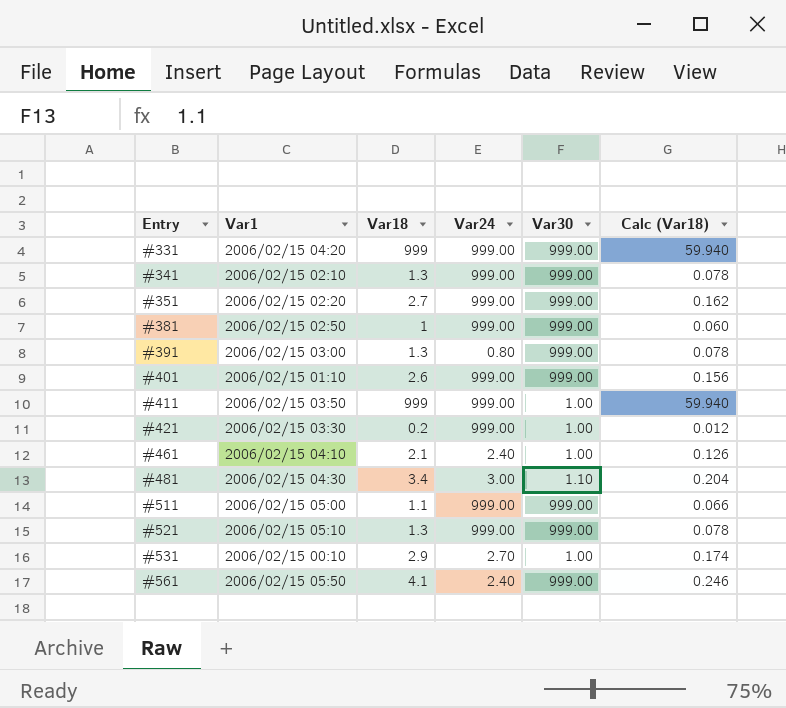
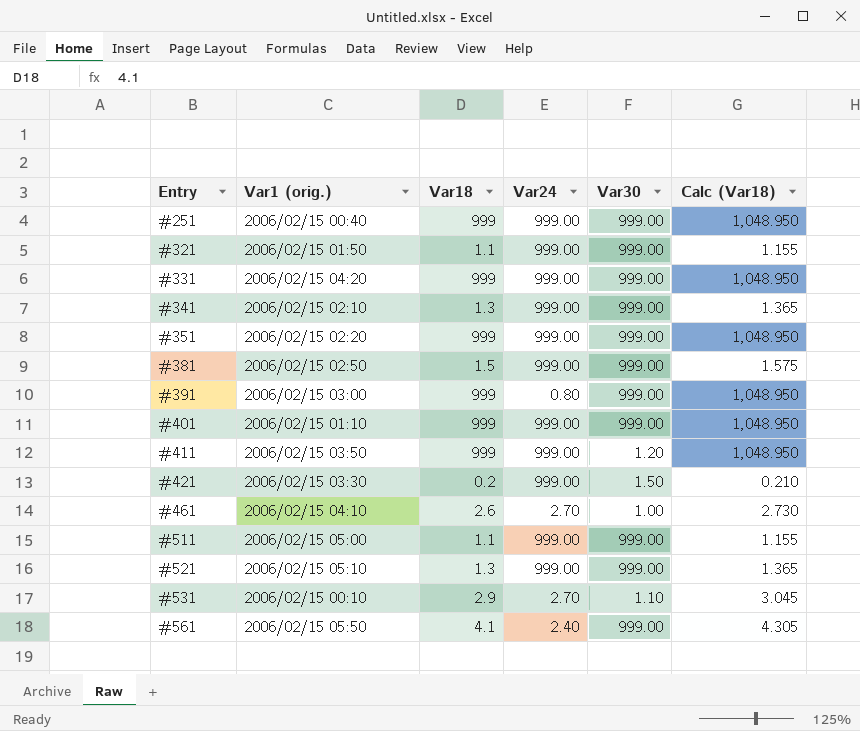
column name: Var1 -> Var1 (orig.)
column Calc (Var18) | formula: [Var18] * 0.06 -> [Var18] * 1.05
row #481: 2006/02/15 04:30 | 3.4 | 3.00 | 1.10 | 0.204 -> none
row #251: none -> 2006/02/15 00:40 | 999 | 999.00 | 999.00 | 1,048.950
row #321: none -> 2006/02/15 01:50 | 1.1 | 999.00 | 999.00 | 1.155
#351 | Var18: 2.7 -> 999
#381 | Var18: 1 -> 1.5
#391 | Var18: 1.3 -> 999
#401 | Var18: 2.6 -> 999
#411 | Var30: 1.00 -> 1.20
#421 | Var30: 1.00 -> 1.50
#461 | Var18: 2.1 -> 2.6
#461 | Var24: 2.40 -> 2.70
#531 | Var30: 1.00 -> 1.10

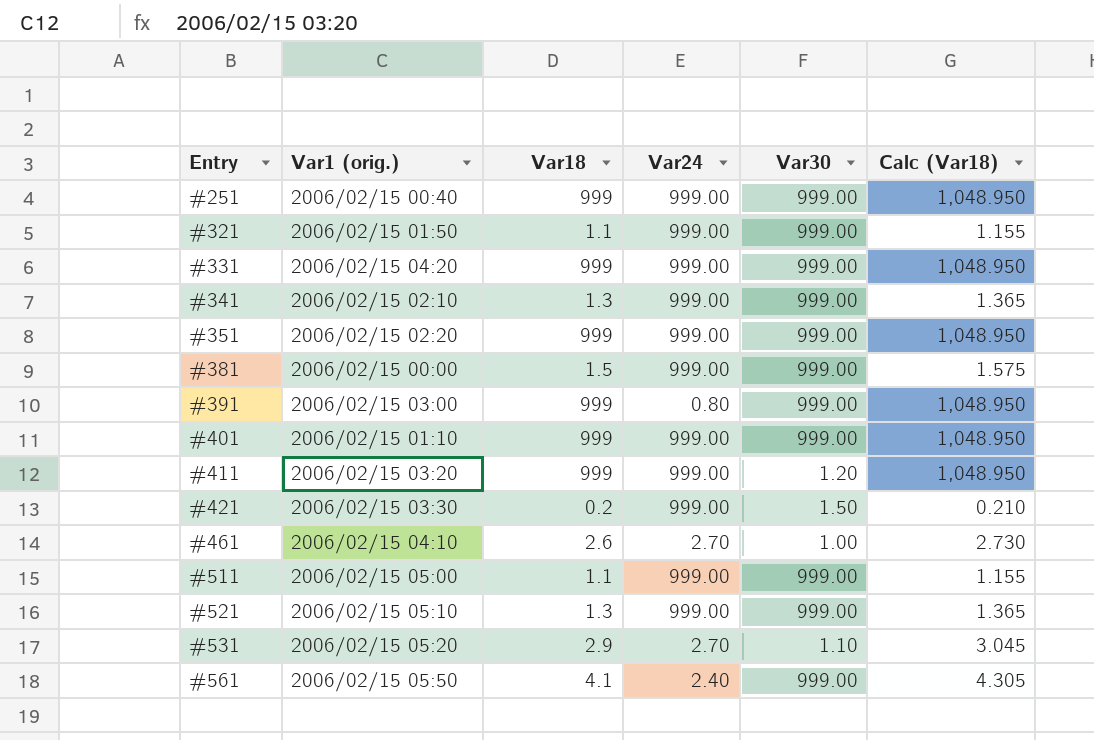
#381 | Var1 (orig.): 2006/02/15 02:50 -> 2006/02/15 00:00
#411 | Var1 (orig.): 2006/02/15 03:50 -> 2006/02/15 03:20
#531 | Var1 (orig.): 2006/02/15 00:10 -> 2006/02/15 05:20

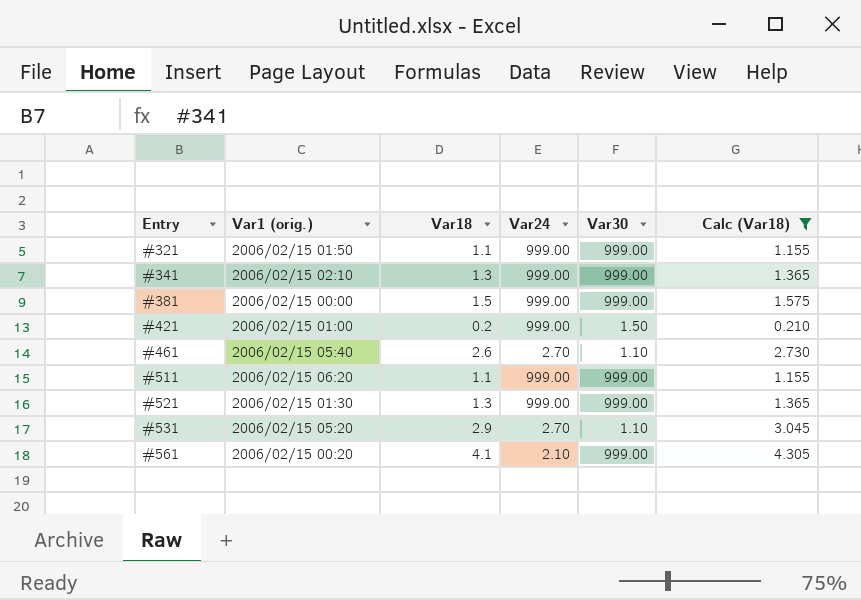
filter: none -> Calc (Var18) != 1,048.950
#421 | Var1 (orig.): 2006/02/15 03:30 -> 2006/02/15 01:00
#461 | Var1 (orig.): 2006/02/15 04:10 -> 2006/02/15 05:40
#461 | Var30: 1.00 -> 1.10
#511 | Var1 (orig.): 2006/02/15 05:00 -> 2006/02/15 06:20
#521 | Var1 (orig.): 2006/02/15 05:10 -> 2006/02/15 01:30
#561 | Var1 (orig.): 2006/02/15 05:50 -> 2006/02/15 00:20
#561 | Var24: 2.40 -> 2.10

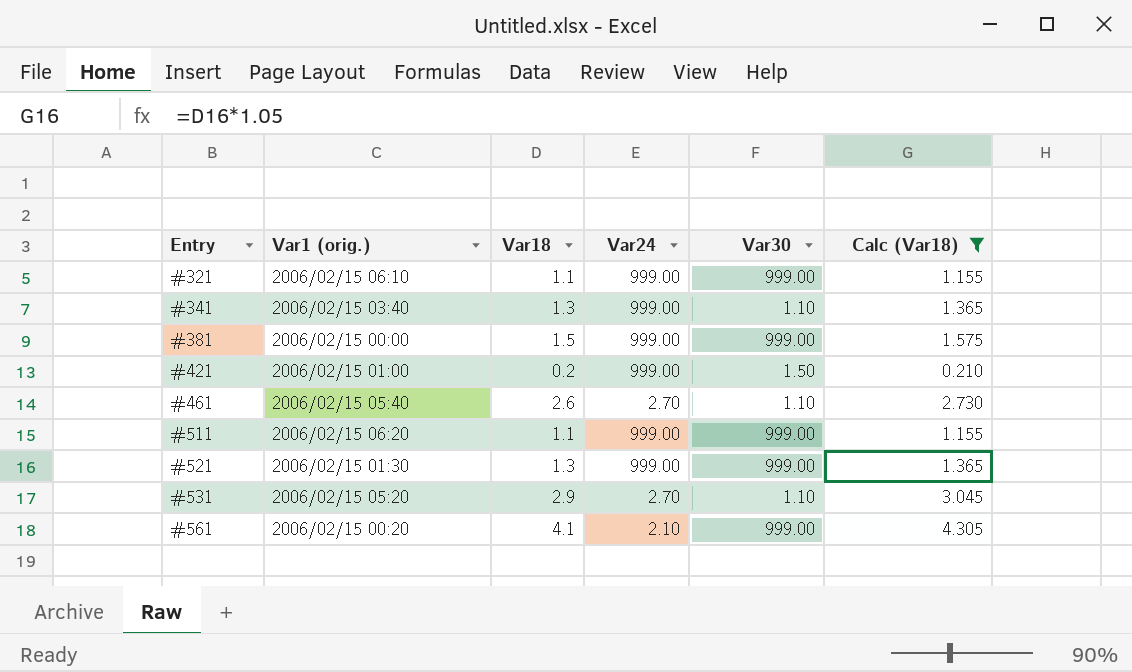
#321 | Var1 (orig.): 2006/02/15 01:50 -> 2006/02/15 06:10
#341 | Var1 (orig.): 2006/02/15 02:10 -> 2006/02/15 03:40
#341 | Var30: 999.00 -> 1.10

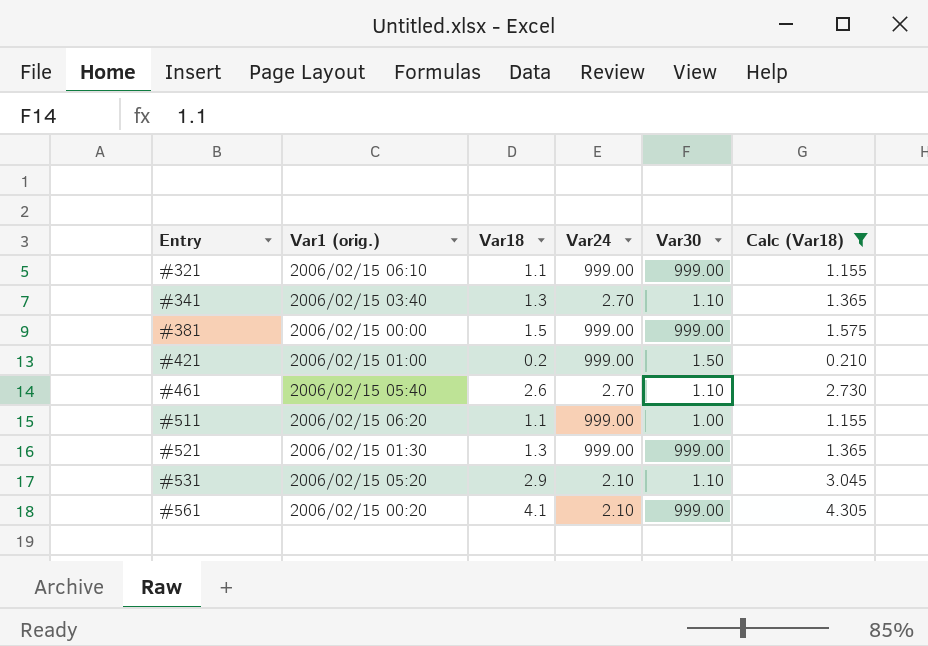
#341 | Var24: 999.00 -> 2.70
#511 | Var30: 999.00 -> 1.00
#531 | Var24: 2.70 -> 2.10

